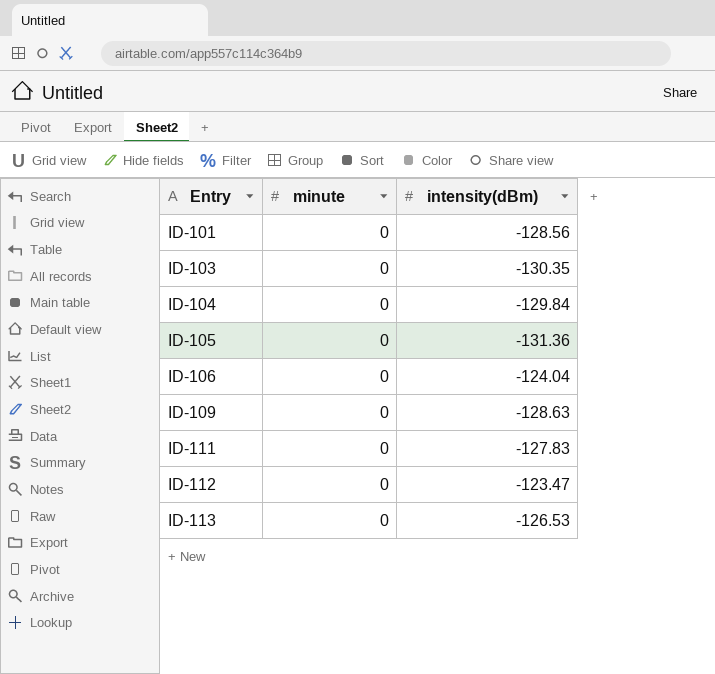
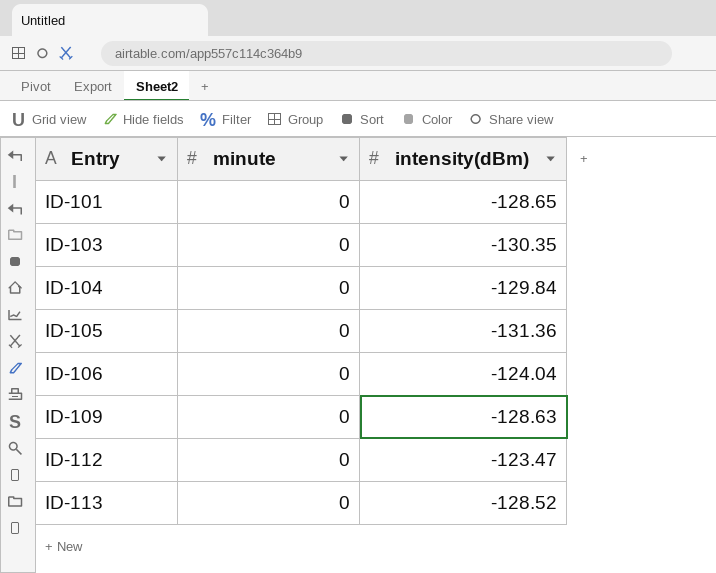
row ID-111: 0 | -127.83 -> none
ID-101 | intensity(dBm): -128.56 -> -128.65
ID-113 | intensity(dBm): -126.53 -> -128.52

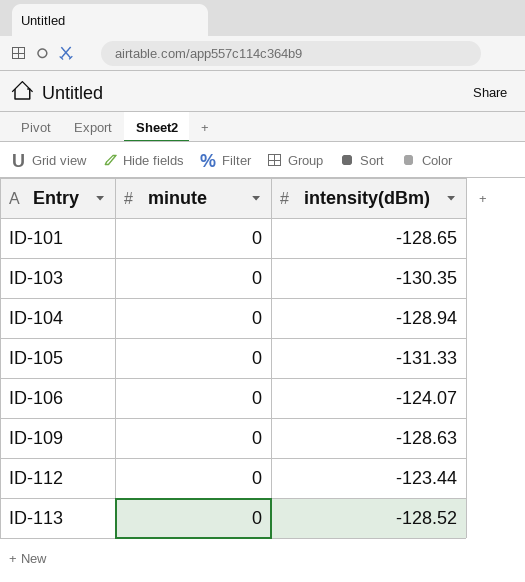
ID-104 | intensity(dBm): -129.84 -> -128.94
ID-105 | intensity(dBm): -131.36 -> -131.33
ID-106 | intensity(dBm): -124.04 -> -124.07
ID-112 | intensity(dBm): -123.47 -> -123.44

